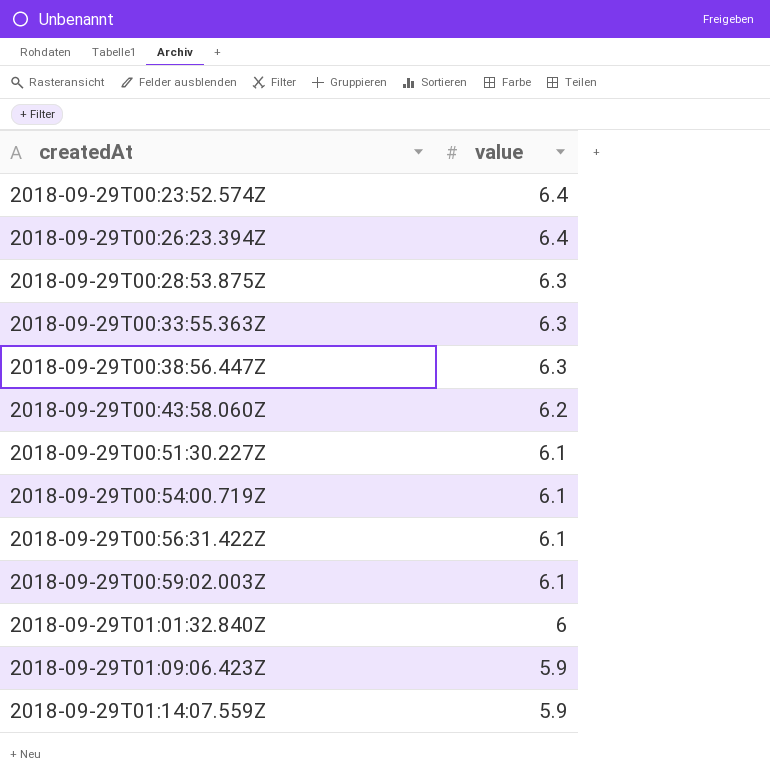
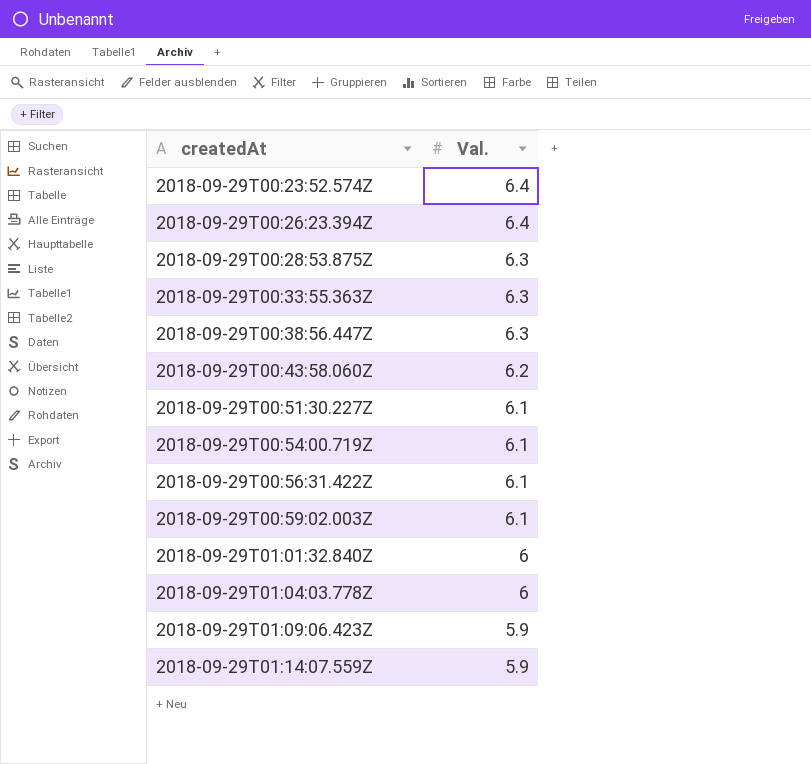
column name: value -> Val.
row 2018-09-29T01:04:03.778Z: none -> 6

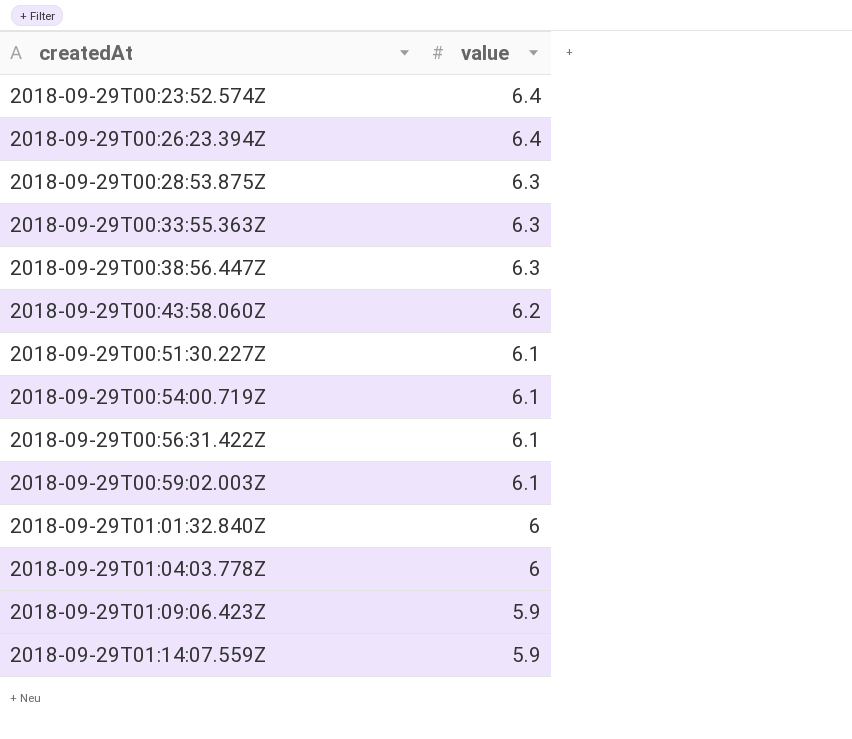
column name: Val. -> value

